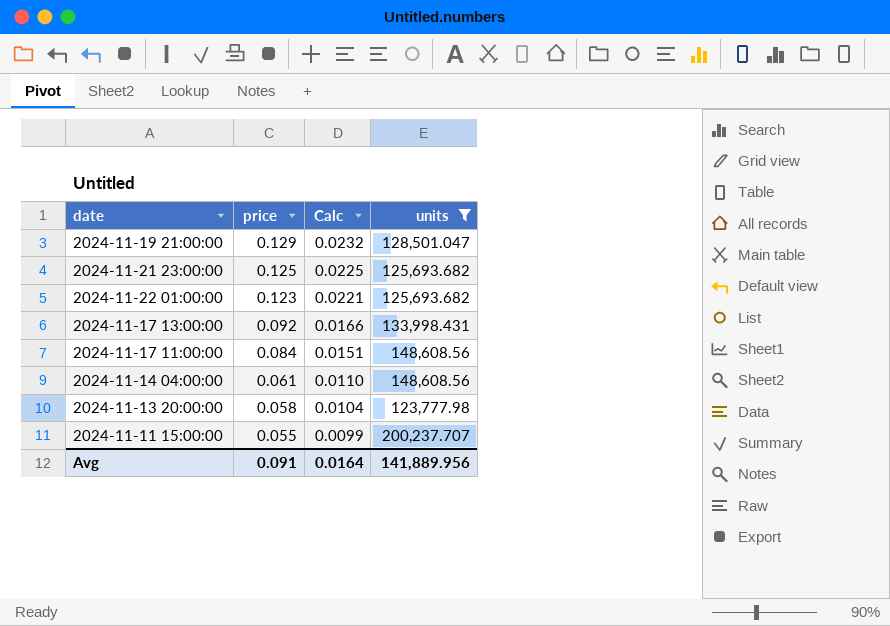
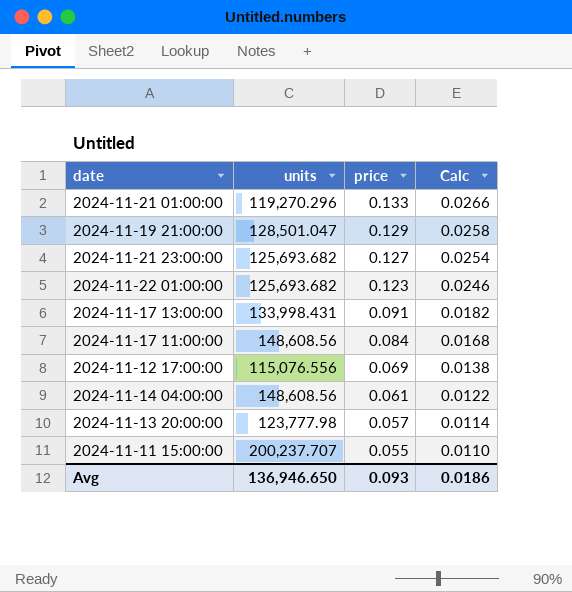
filter: units >= 123,777.98 -> none
column units | position: 4 -> 2
column Calc | formula: [price] * 0.18 -> [price] * 0.2
2024-11-21 23:00:00 | price: 0.125 -> 0.127
2024-11-17 13:00:00 | price: 0.092 -> 0.091
2024-11-13 20:00:00 | price: 0.058 -> 0.057
Avg | units: 141,889.956 -> 136,946.650
Avg | price: 0.091 -> 0.093
Avg | Calc: 0.0164 -> 0.0186

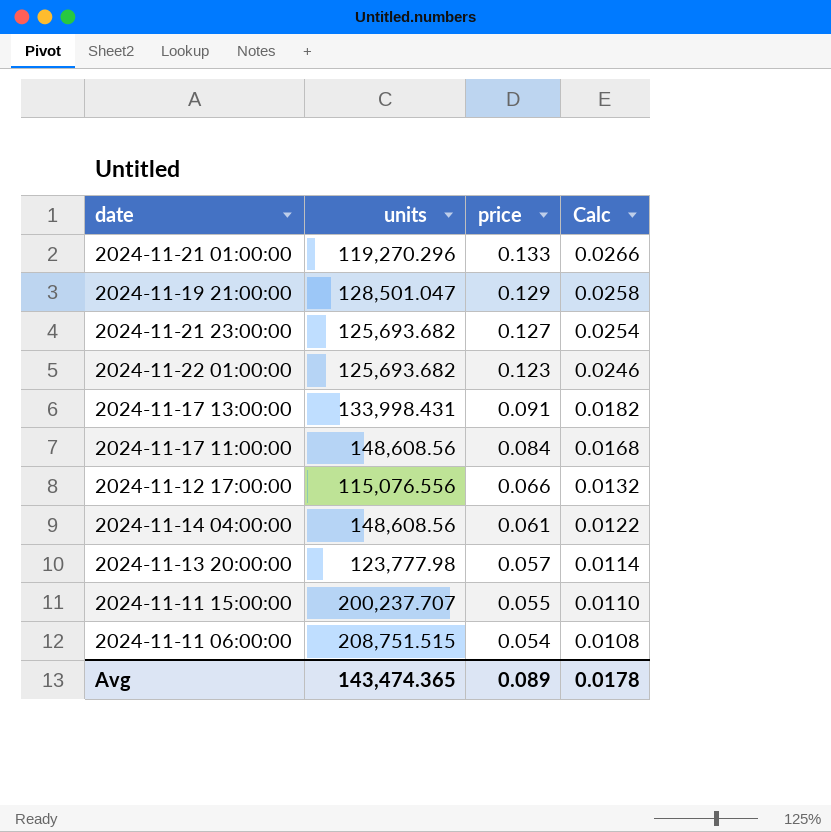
2024-11-12 17:00:00 | price: 0.069 -> 0.066
2024-11-12 17:00:00 | Calc: 0.0138 -> 0.0132
row 2024-11-11 06:00:00: none -> 208,751.515 | 0.054 | 0.0108
Avg | units: 136,946.650 -> 143,474.365
Avg | price: 0.093 -> 0.089
Avg | Calc: 0.0186 -> 0.0178

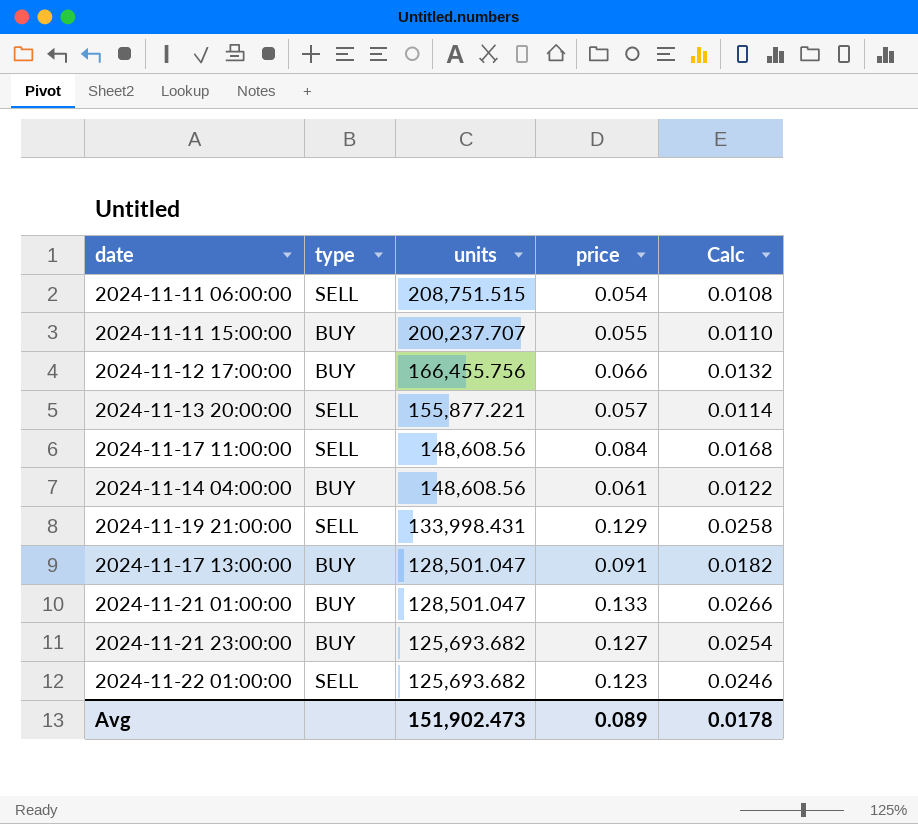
row order: price descending -> units descending
column type | position: none -> 2
2024-11-12 17:00:00 | units: 115,076.556 -> 166,455.756
2024-11-13 20:00:00 | units: 123,777.98 -> 155,877.221
2024-11-19 21:00:00 | units: 128,501.047 -> 133,998.431
2024-11-17 13:00:00 | units: 133,998.431 -> 128,501.047
2024-11-21 01:00:00 | units: 119,270.296 -> 128,501.047
Avg | units: 143,474.365 -> 151,902.473

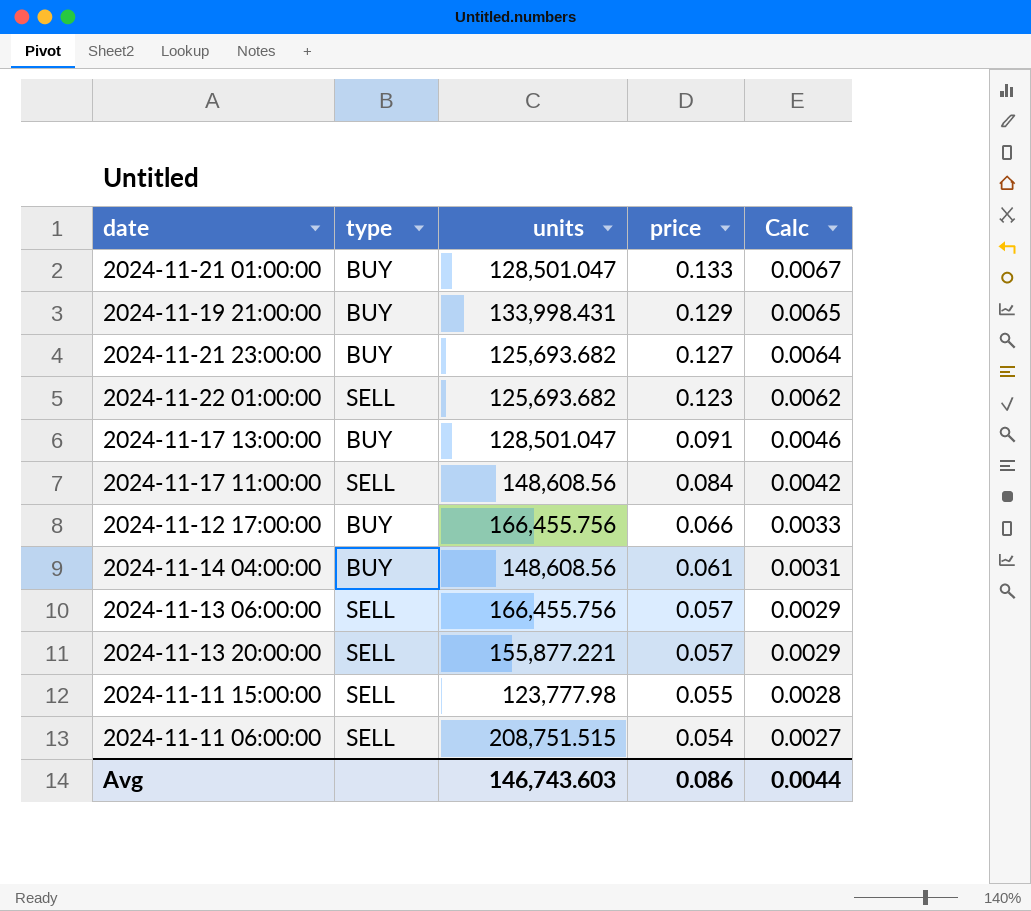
row order: units descending -> price descending
column Calc | formula: [price] * 0.2 -> [price] * 0.05
2024-11-19 21:00:00 | type: SELL -> BUY
row 2024-11-13 06:00:00: none -> SELL | 166,455.756 | 0.057 | 0.0029
2024-11-11 15:00:00 | type: BUY -> SELL
2024-11-11 15:00:00 | units: 200,237.707 -> 123,777.98
Avg | units: 151,902.473 -> 146,743.603
Avg | price: 0.089 -> 0.086
Avg | Calc: 0.0178 -> 0.0044

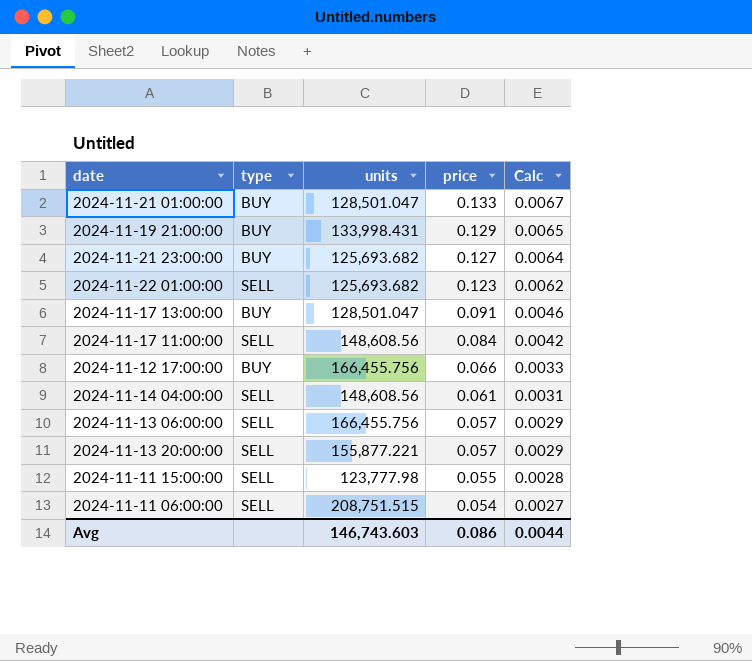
2024-11-14 04:00:00 | type: BUY -> SELL

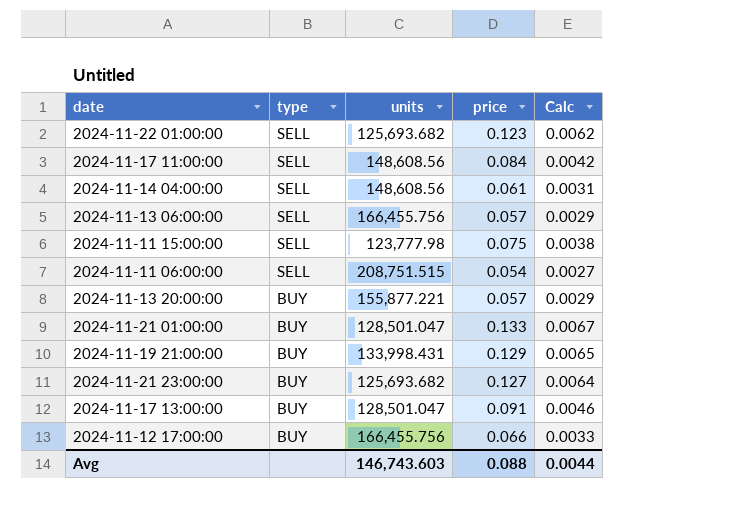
row order: price descending -> type descending
2024-11-11 15:00:00 | price: 0.055 -> 0.075
2024-11-11 15:00:00 | Calc: 0.0028 -> 0.0038
2024-11-13 20:00:00 | type: SELL -> BUY
Avg | price: 0.086 -> 0.088

